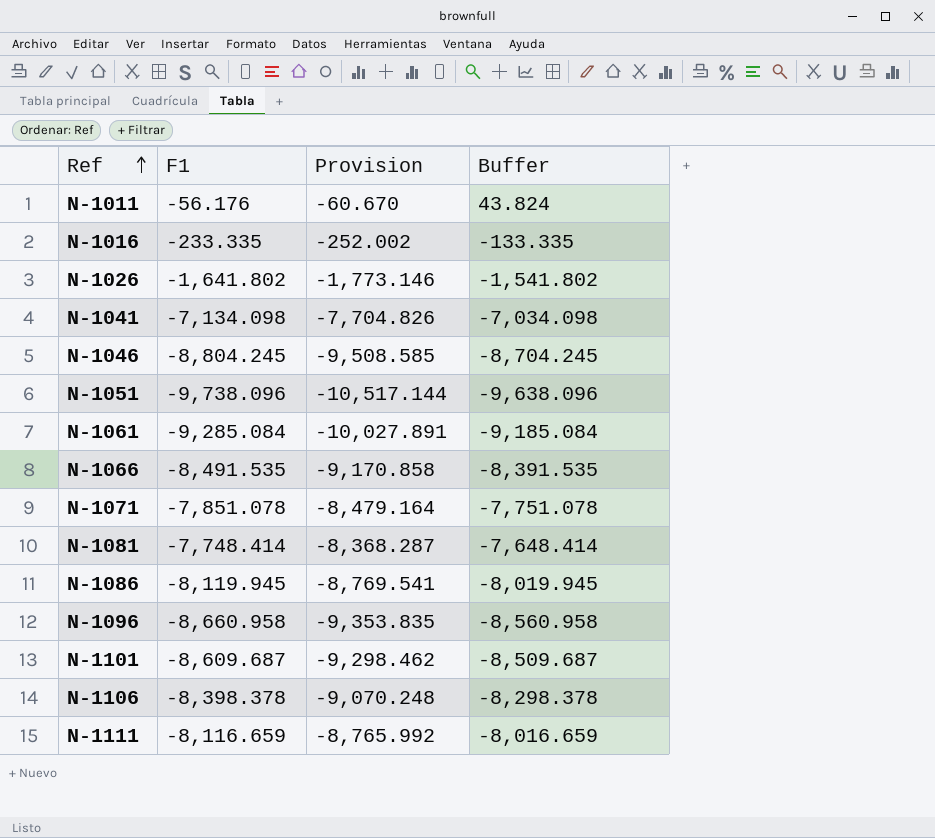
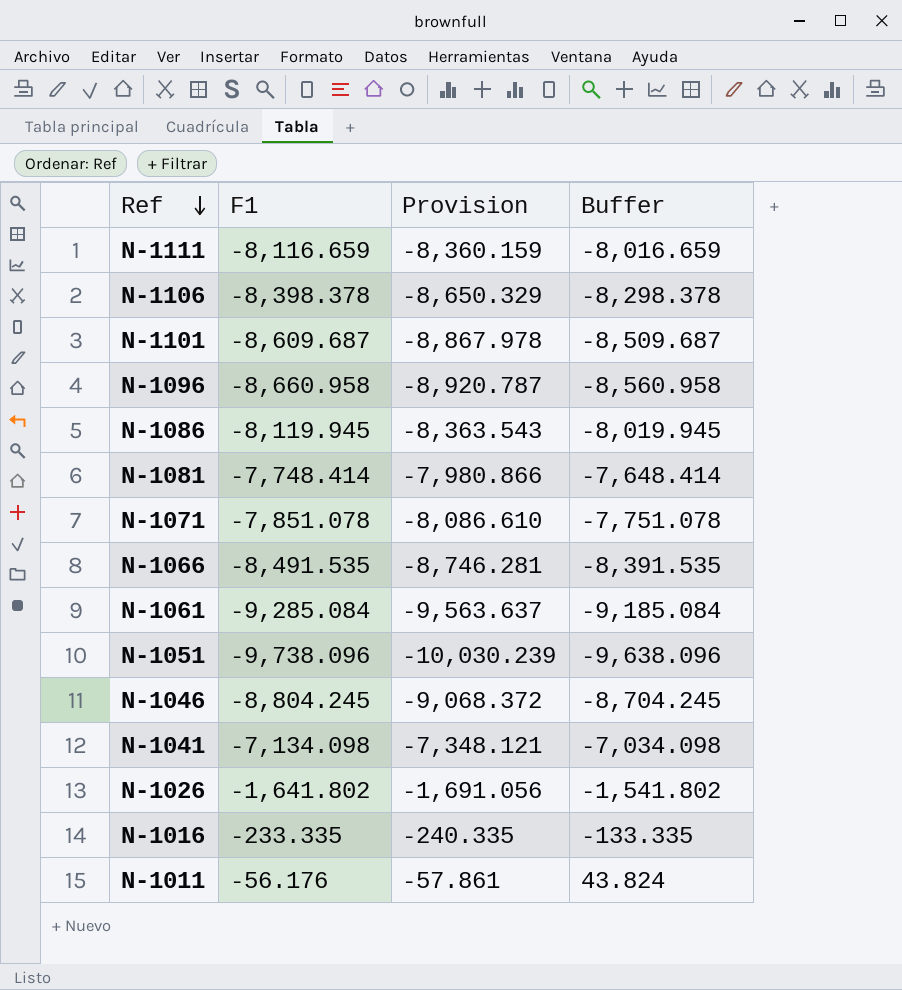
row order: Ref ascending -> Ref descending
column Provision | formula: [F1] * 1.08 -> [F1] * 1.03

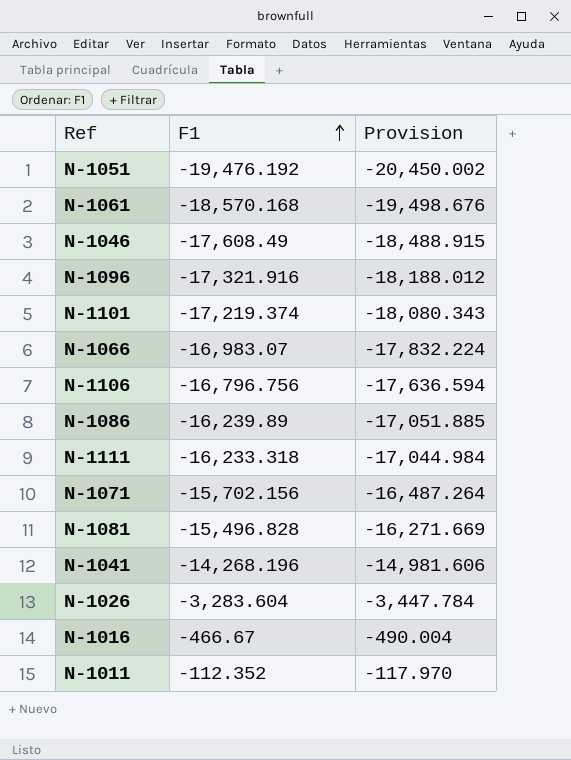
row order: Ref descending -> F1 ascending
column Buffer | formula: [F1] + 100 -> none
column Provision | formula: [F1] * 1.03 -> [F1] * 1.05
N-1051 | F1: -9,738.096 -> -19,476.192
N-1061 | F1: -9,285.084 -> -18,570.168
N-1046 | F1: -8,804.245 -> -17,608.49
N-1096 | F1: -8,660.958 -> -17,321.916
N-1101 | F1: -8,609.687 -> -17,219.374
N-1066 | F1: -8,491.535 -> -16,983.07
N-1106 | F1: -8,398.378 -> -16,796.756
N-1086 | F1: -8,119.945 -> -16,239.89
N-1111 | F1: -8,116.659 -> -16,233.318
N-1071 | F1: -7,851.078 -> -15,702.156
N-1081 | F1: -7,748.414 -> -15,496.828
N-1041 | F1: -7,134.098 -> -14,268.196
N-1026 | F1: -1,641.802 -> -3,283.604
N-1016 | F1: -233.335 -> -466.67
N-1011 | F1: -56.176 -> -112.352

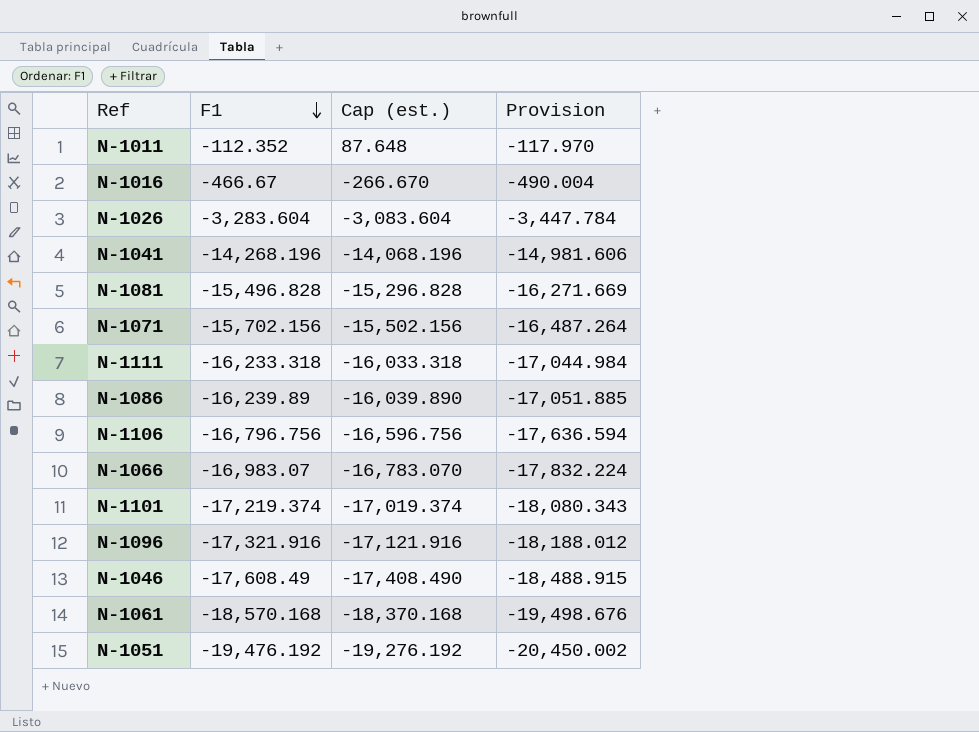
row order: F1 ascending -> F1 descending
column Cap (est.) | formula: none -> [F1] + 200

